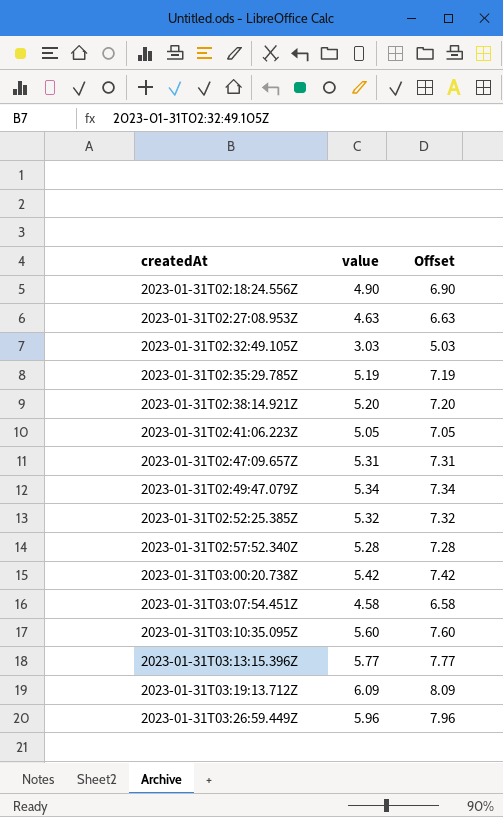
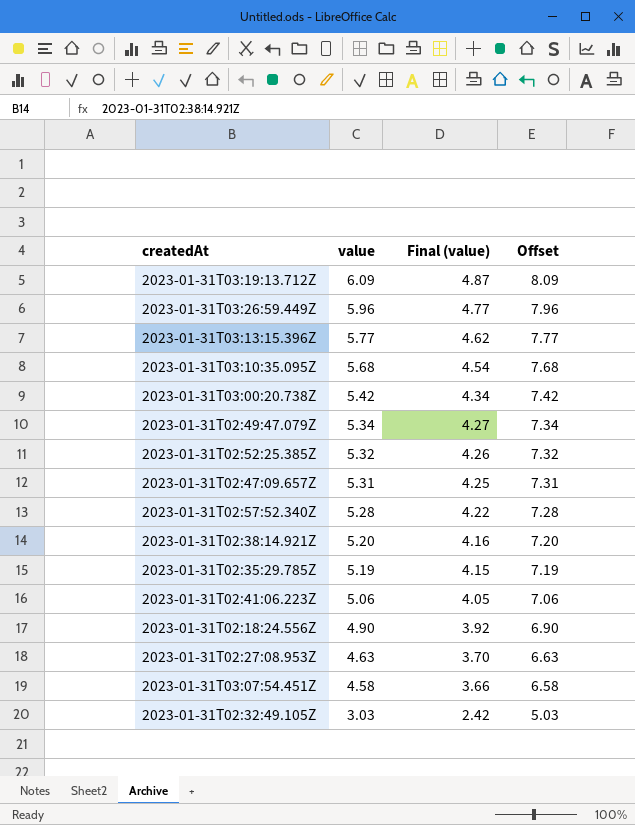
row order: createdAt ascending -> value descending
column Final (value) | formula: none -> [value] * 0.8
2023-01-31T03:10:35.095Z | value: 5.60 -> 5.68
2023-01-31T03:10:35.095Z | Offset: 7.60 -> 7.68
2023-01-31T02:41:06.223Z | value: 5.05 -> 5.06
2023-01-31T02:41:06.223Z | Offset: 7.05 -> 7.06

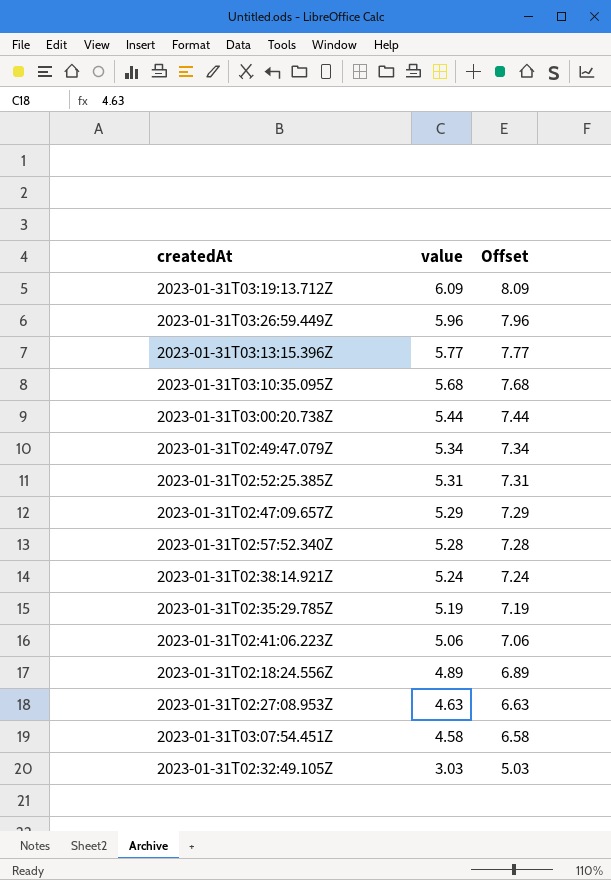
column Final (value) | formula: [value] * 0.8 -> none
2023-01-31T03:00:20.738Z | value: 5.42 -> 5.44
2023-01-31T03:00:20.738Z | Offset: 7.42 -> 7.44
2023-01-31T02:52:25.385Z | value: 5.32 -> 5.31
2023-01-31T02:52:25.385Z | Offset: 7.32 -> 7.31
2023-01-31T02:47:09.657Z | value: 5.31 -> 5.29
2023-01-31T02:47:09.657Z | Offset: 7.31 -> 7.29
2023-01-31T02:38:14.921Z | value: 5.20 -> 5.24
2023-01-31T02:38:14.921Z | Offset: 7.20 -> 7.24
2023-01-31T02:18:24.556Z | value: 4.90 -> 4.89
2023-01-31T02:18:24.556Z | Offset: 6.90 -> 6.89

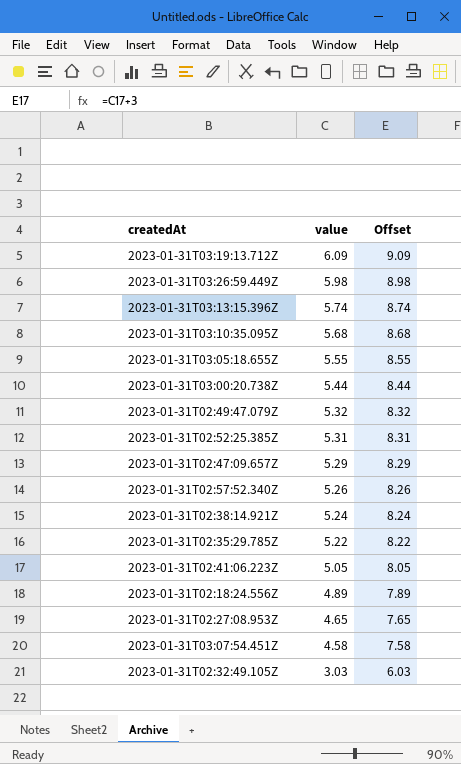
column Offset | formula: [value] + 2 -> [value] + 3
2023-01-31T03:26:59.449Z | value: 5.96 -> 5.98
2023-01-31T03:13:15.396Z | value: 5.77 -> 5.74
row 2023-01-31T03:05:18.655Z: none -> 5.55 | 8.55
2023-01-31T02:49:47.079Z | value: 5.34 -> 5.32
2023-01-31T02:57:52.340Z | value: 5.28 -> 5.26
2023-01-31T02:35:29.785Z | value: 5.19 -> 5.22
2023-01-31T02:41:06.223Z | value: 5.06 -> 5.05
2023-01-31T02:27:08.953Z | value: 4.63 -> 4.65

